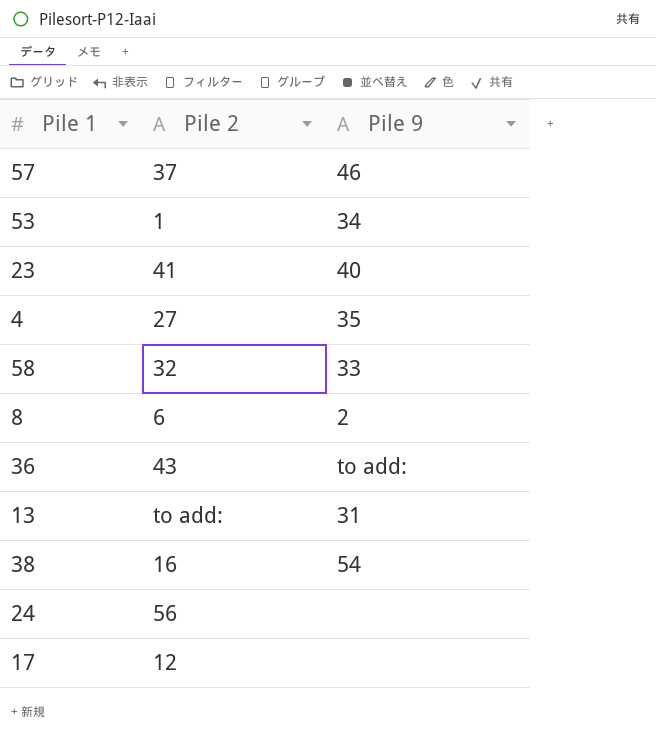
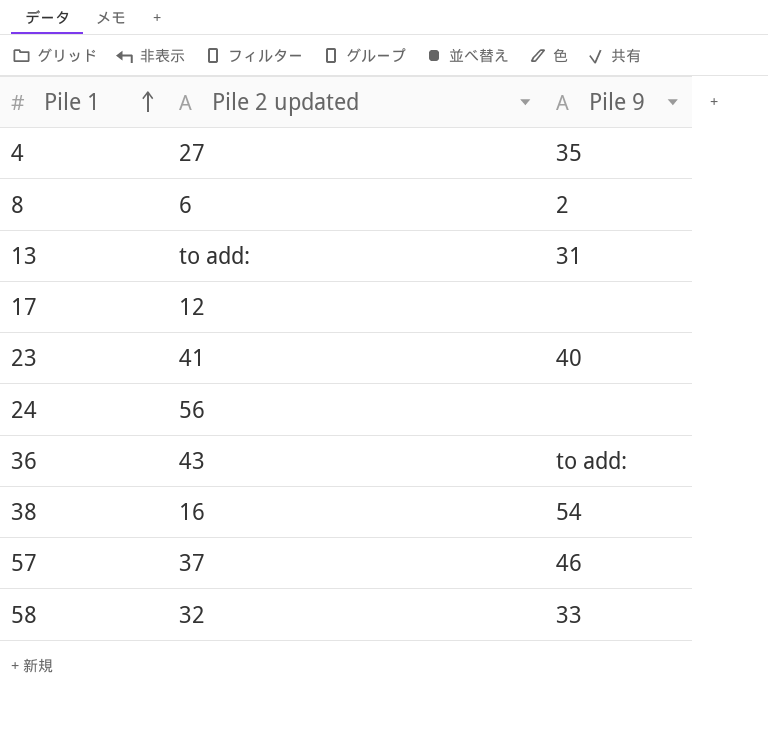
row order: none -> Pile 1 ascending
column name: Pile 2 -> Pile 2 updated
row 53: 1 | 34 -> none

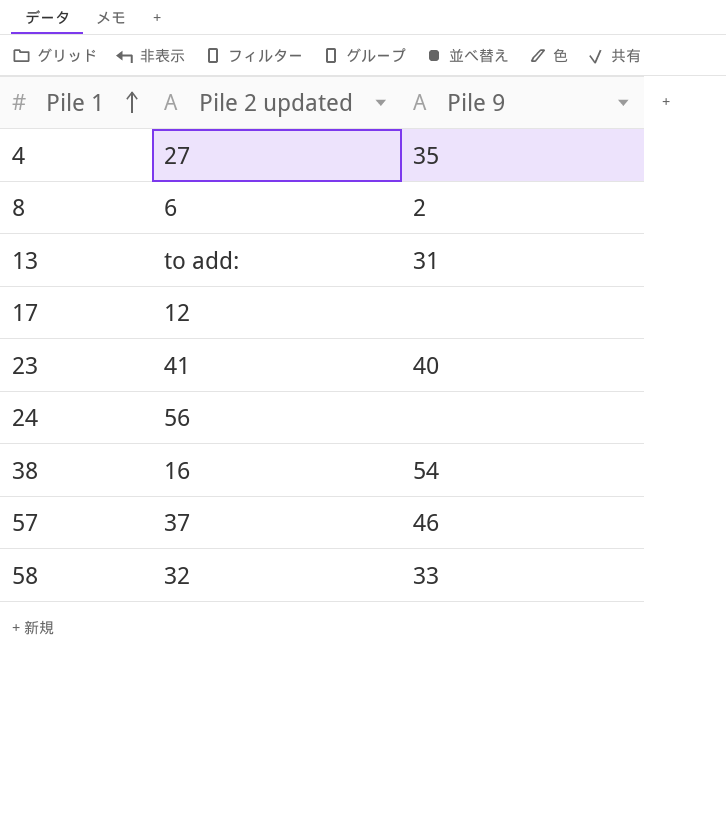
row 36: 43 | to add: -> none

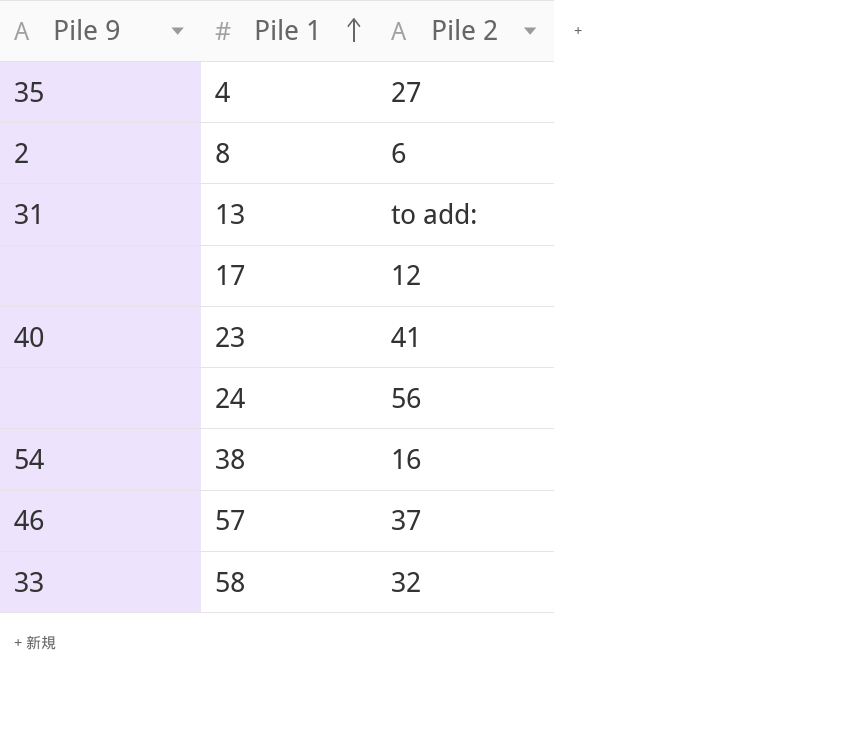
column Pile 9 | position: 3 -> 1
column name: Pile 2 updated -> Pile 2

